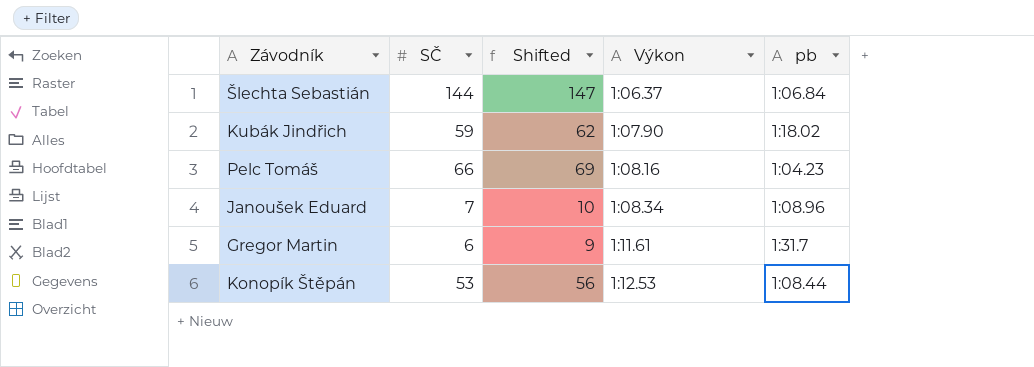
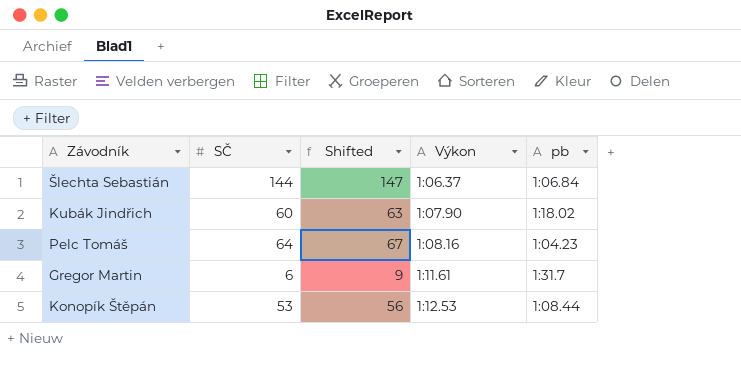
row Janoušek Eduard: 7 | 10 | 1:08.34 | 1:08.96 -> none
Kubák Jindřich | SČ: 59 -> 60
Kubák Jindřich | Shifted: 62 -> 63
Pelc Tomáš | SČ: 66 -> 64
Pelc Tomáš | Shifted: 69 -> 67

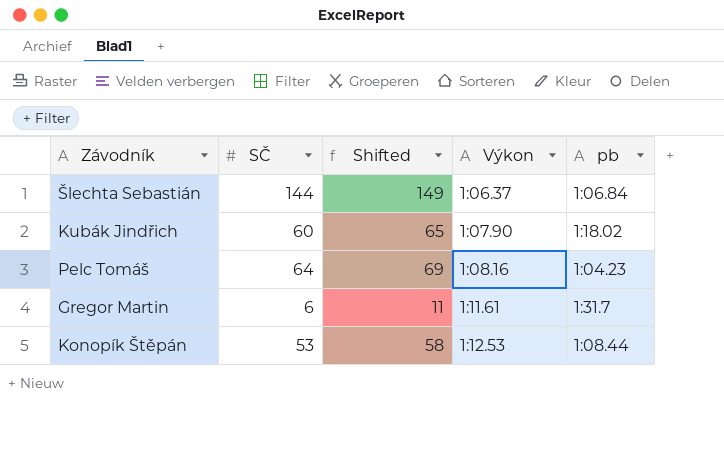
column Shifted | formula: [SČ] + 3 -> [SČ] + 5

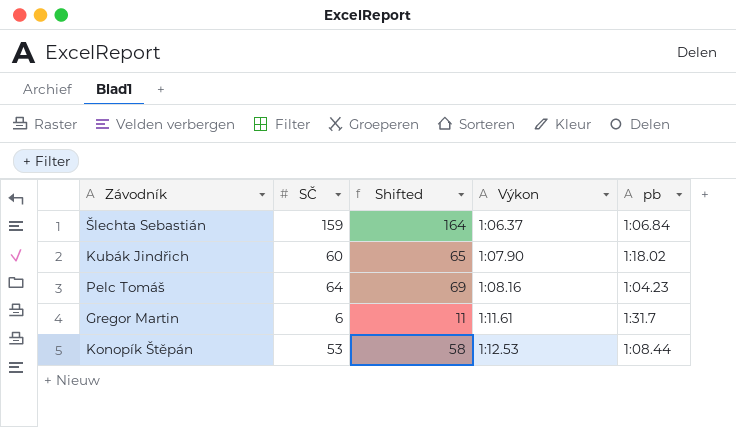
Šlechta Sebastián | SČ: 144 -> 159
Šlechta Sebastián | Shifted: 149 -> 164

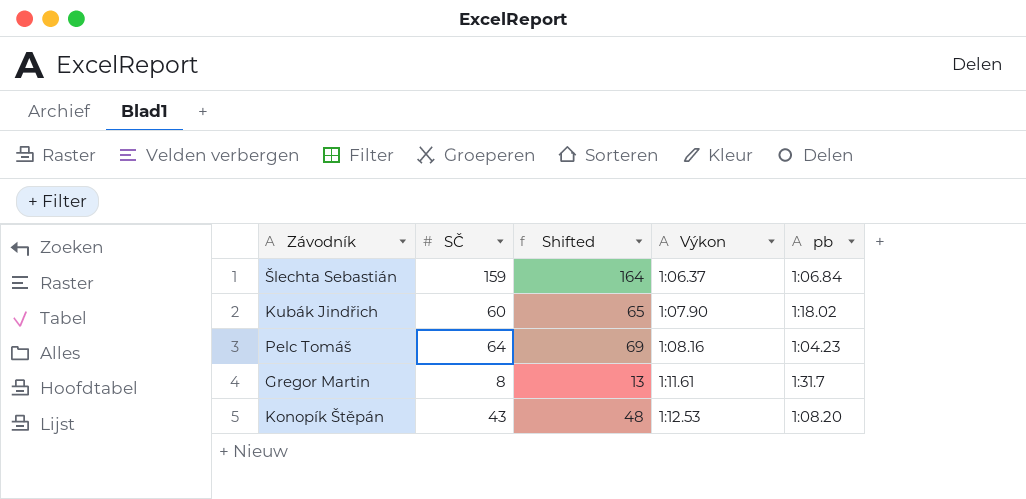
Gregor Martin | SČ: 6 -> 8
Gregor Martin | Shifted: 11 -> 13
Konopík Štěpán | SČ: 53 -> 43
Konopík Štěpán | Shifted: 58 -> 48
Konopík Štěpán | pb: 1:08.44 -> 1:08.20

